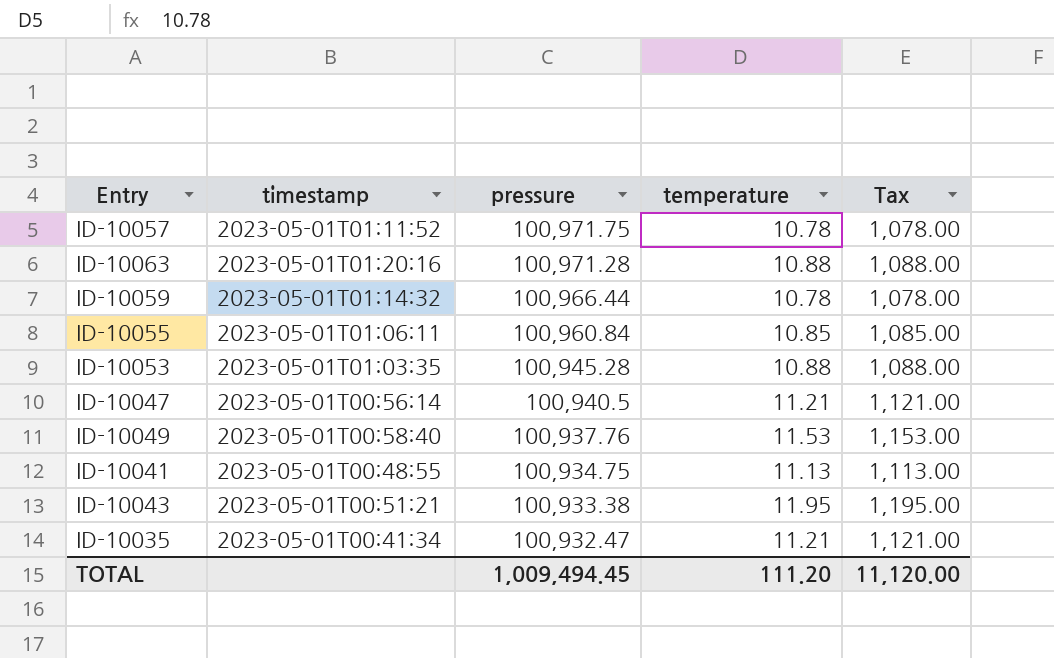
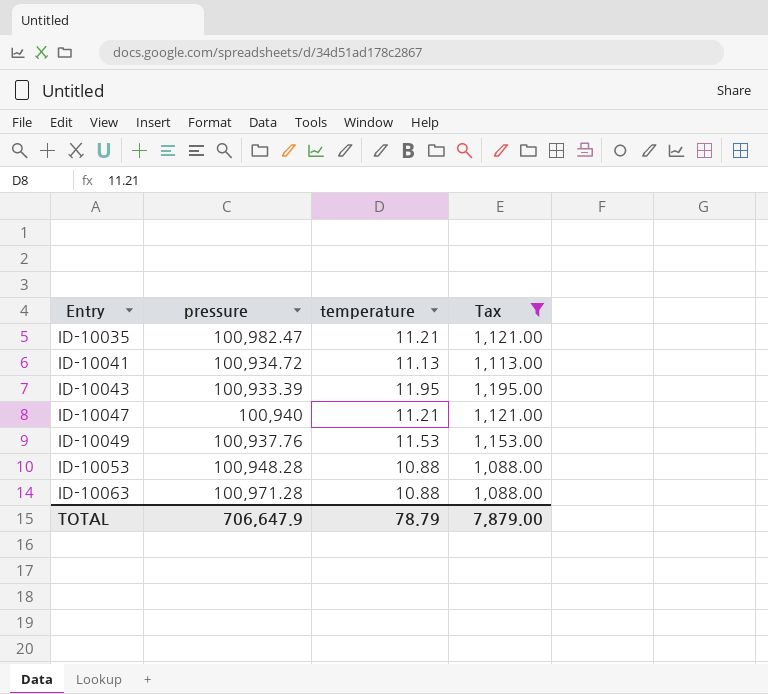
filter: none -> Tax >= 1,088.00
row order: pressure descending -> Entry ascending
column timestamp | position: 2 -> none
ID-10035 | pressure: 100,932.47 -> 100,982.47
ID-10041 | pressure: 100,934.75 -> 100,934.72
ID-10043 | pressure: 100,933.38 -> 100,933.39
ID-10047 | pressure: 100,940.5 -> 100,940
ID-10053 | pressure: 100,945.28 -> 100,948.28
TOTAL | pressure: 1,009,494.45 -> 706,647.9
TOTAL | temperature: 111.20 -> 78.79
TOTAL | Tax: 11,120.00 -> 7,879.00

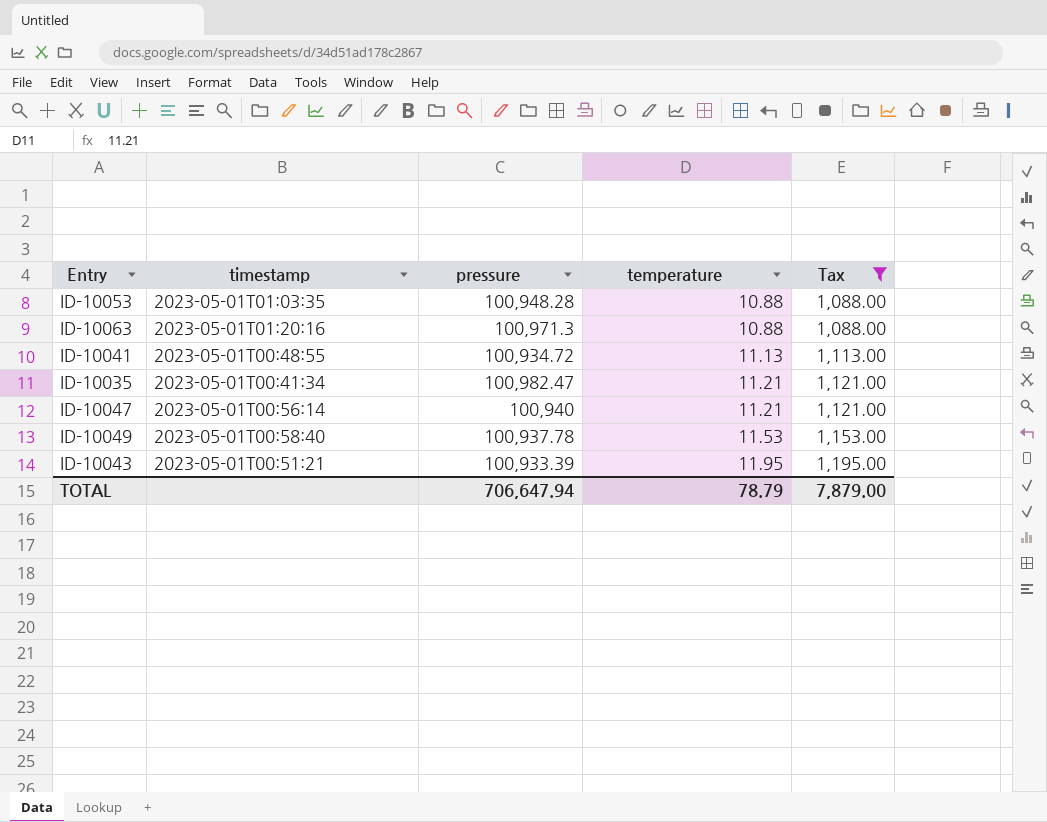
row order: Entry ascending -> temperature ascending
column timestamp | position: none -> 2
ID-10063 | pressure: 100,971.28 -> 100,971.3
ID-10049 | pressure: 100,937.76 -> 100,937.78
TOTAL | pressure: 706,647.9 -> 706,647.94

